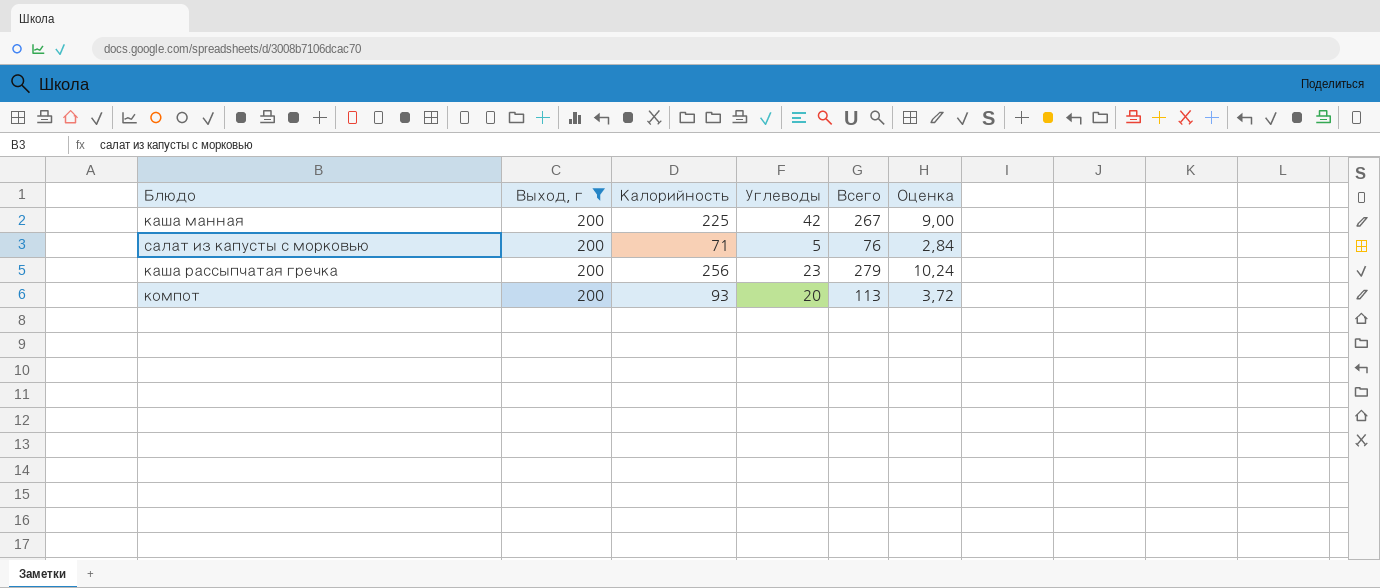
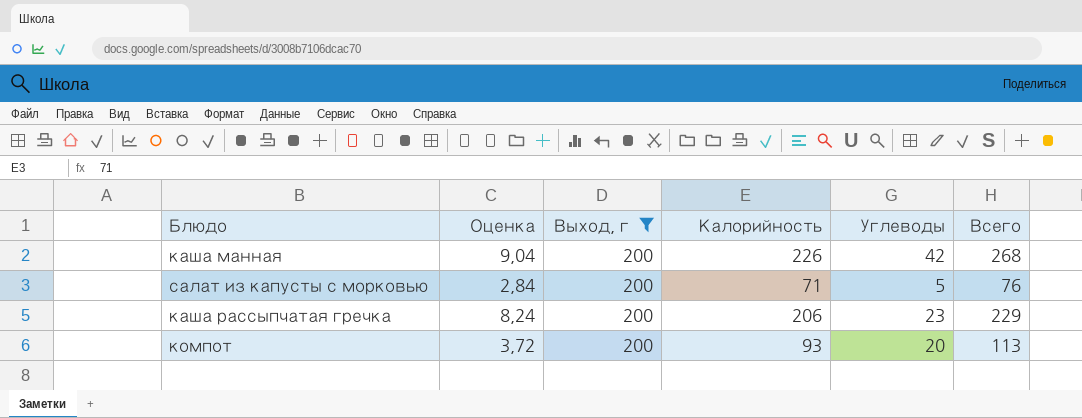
column Оценка | position: 6 -> 2
каша манная | Оценка: 9,00 -> 9,04
каша манная | Калорийность: 225 -> 226
каша манная | Всего: 267 -> 268
каша рассыпчатая гречка | Оценка: 10,24 -> 8,24
каша рассыпчатая гречка | Калорийность: 256 -> 206
каша рассыпчатая гречка | Всего: 279 -> 229

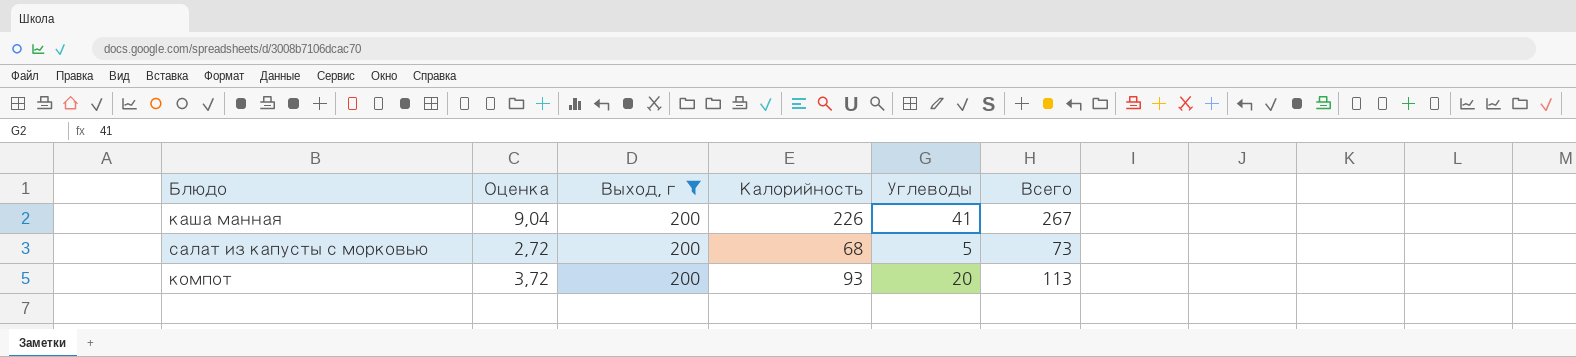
row каша рассыпчатая гречка: 8,24 | 200 | 206 | 23 | 229 -> none
каша манная | Углеводы: 42 -> 41
каша манная | Всего: 268 -> 267
салат из капусты с морковью | Оценка: 2,84 -> 2,72
салат из капусты с морковью | Калорийность: 71 -> 68
салат из капусты с морковью | Всего: 76 -> 73

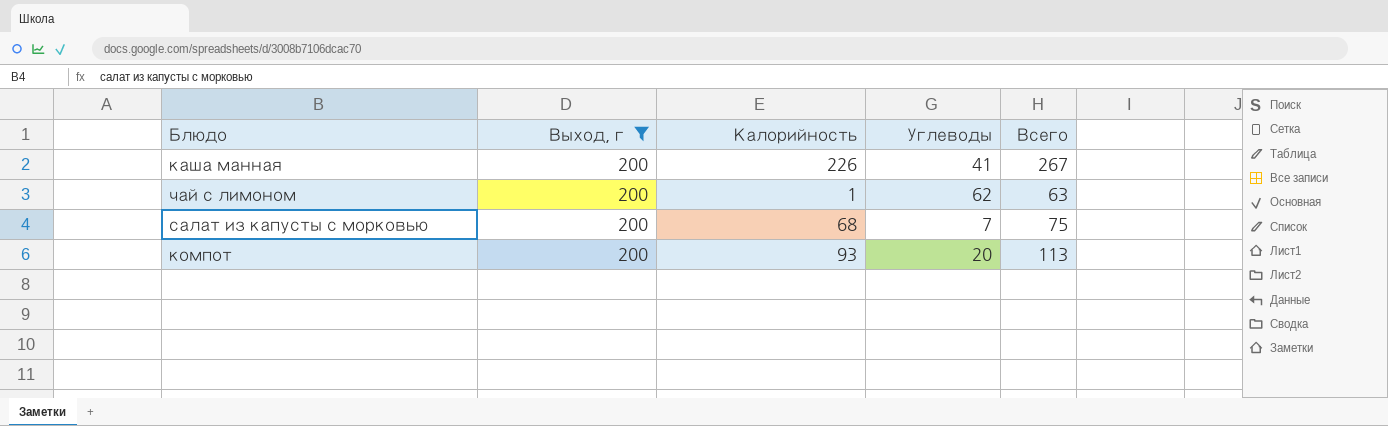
column Оценка | formula: [Калорийность] * 0,04 -> none
row чай с лимоном: none -> 200 | 1 | 62 | 63
салат из капусты с морковью | Углеводы: 5 -> 7
салат из капусты с морковью | Всего: 73 -> 75

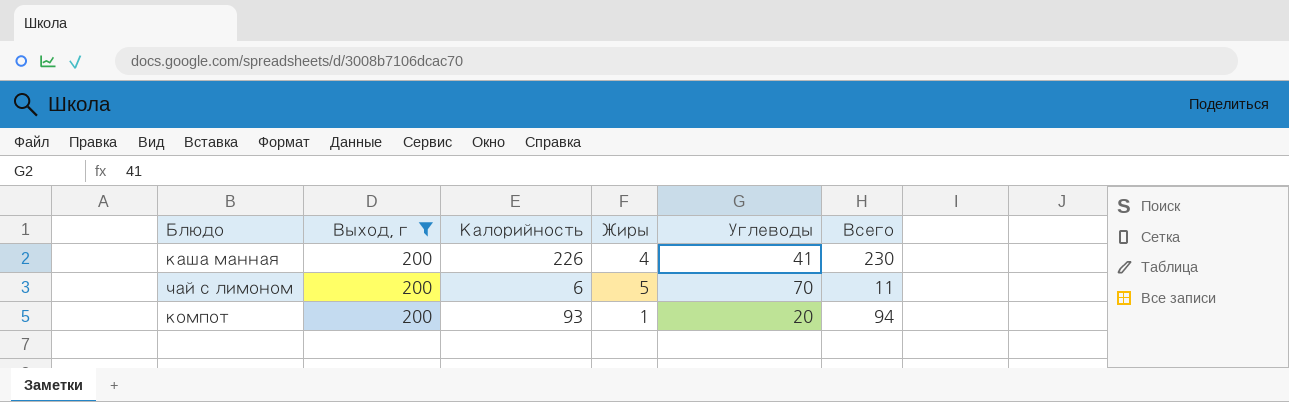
column Жиры | position: none -> 4
column Всего | formula: [Калорийность] + [Углеводы] -> [Калорийность] + [Жиры]
row салат из капусты с морковью: 200 | 68 | 7 | 75 -> none
чай с лимоном | Калорийность: 1 -> 6
чай с лимоном | Углеводы: 62 -> 70

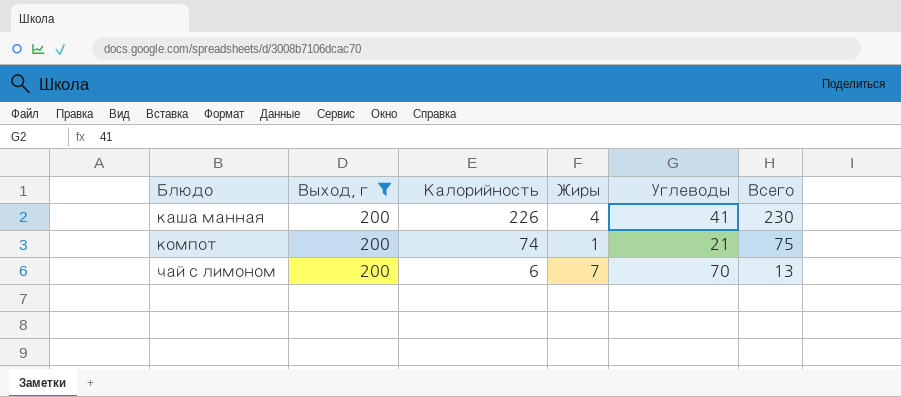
row order: none -> Блюдо ascending
компот | Калорийность: 93 -> 74
компот | Углеводы: 20 -> 21
компот | Всего: 94 -> 75
чай с лимоном | Жиры: 5 -> 7
чай с лимоном | Всего: 11 -> 13

